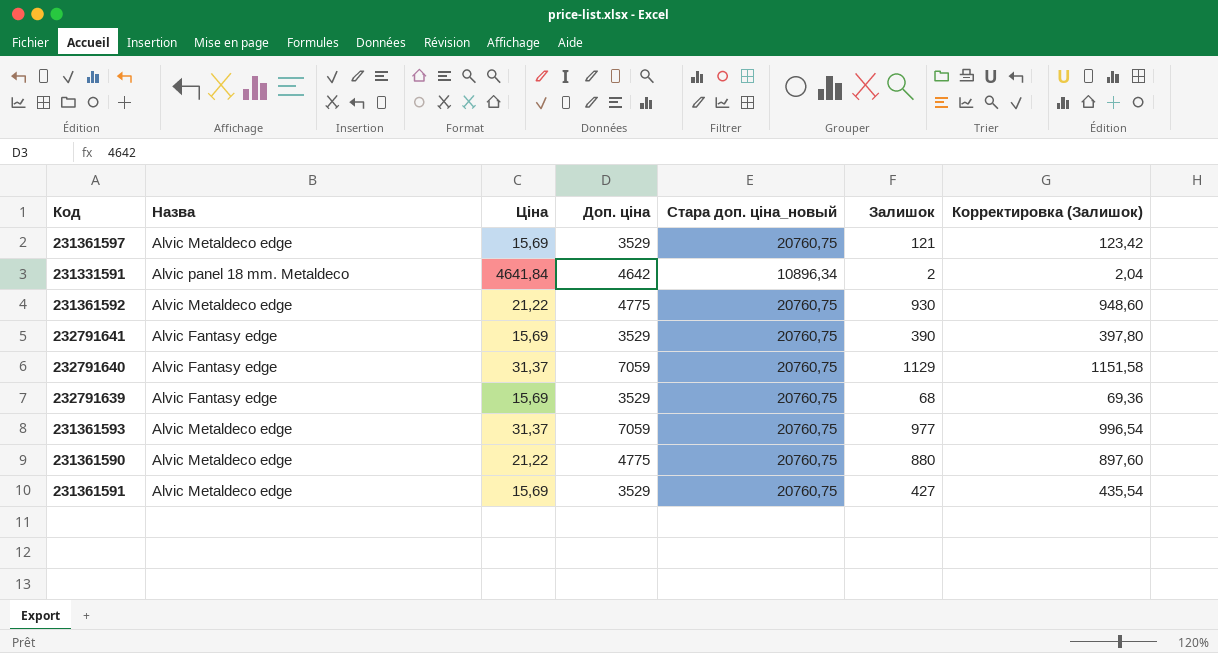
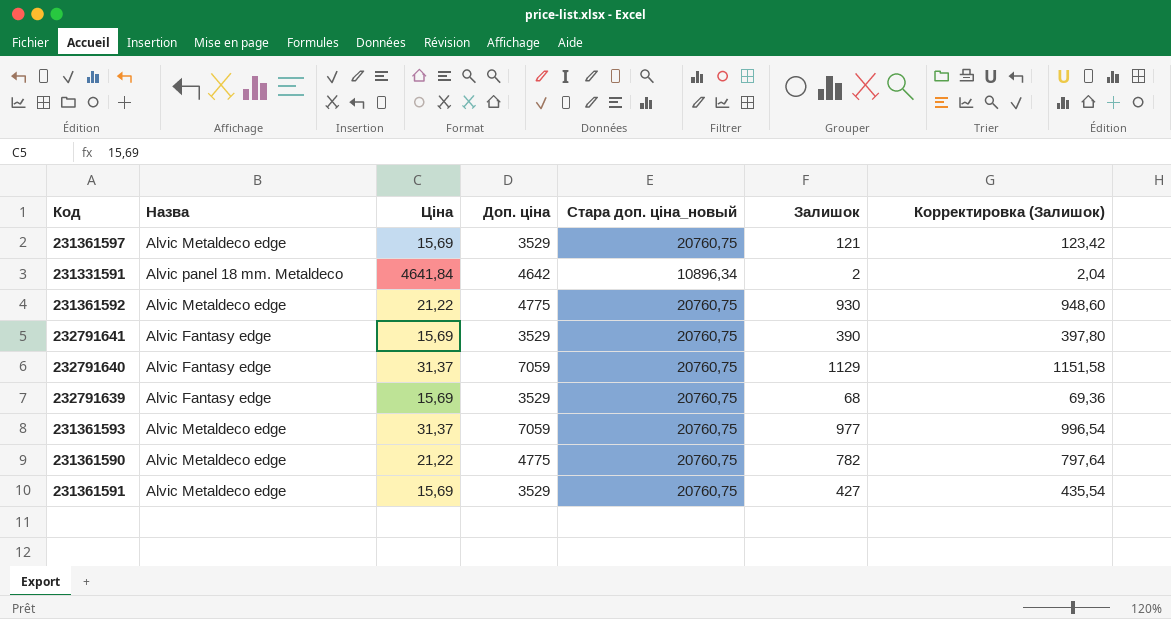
231361590 | Залишок: 880 -> 782
231361590 | Корректировка (Залишок): 897,60 -> 797,64

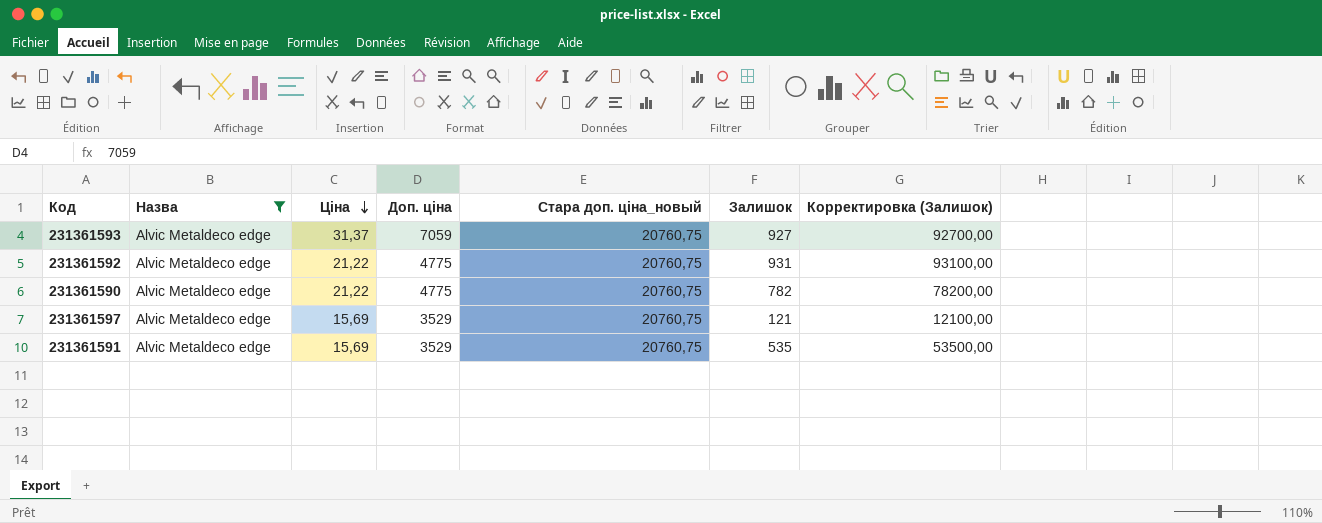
filter: none -> Назва = Alvic Metaldeco edge
row order: none -> Ціна descending
column Корректировка (Залишок) | formula: [Залишок] * 1,02 -> [Залишок] * 100
231361593 | Залишок: 977 -> 927
231361592 | Залишок: 930 -> 931
231361591 | Залишок: 427 -> 535

